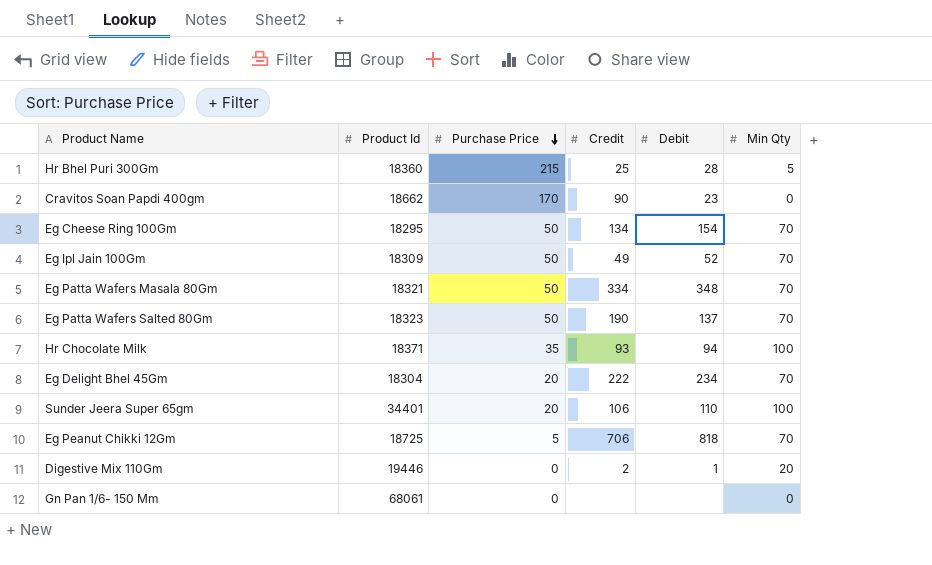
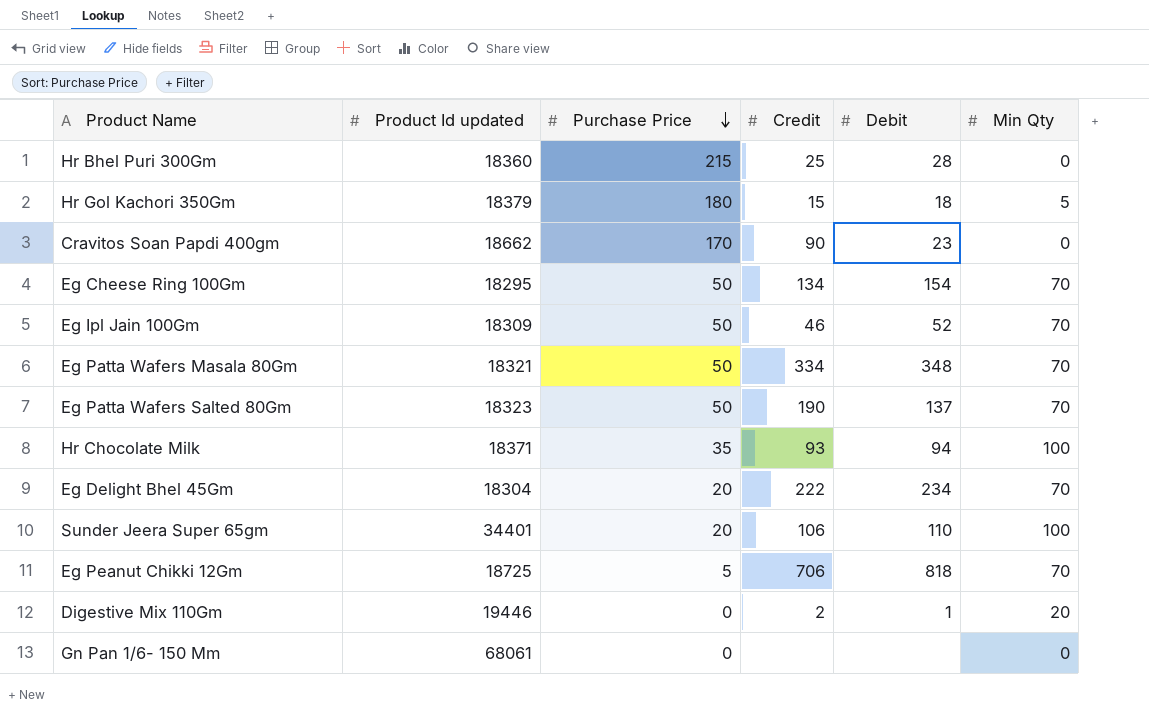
column name: Product Id -> Product Id updated
Hr Bhel Puri 300Gm | Min Qty: 5 -> 0
row Hr Gol Kachori 350Gm: none -> 18379 | 180 | 15 | 18 | 5
Eg Ipl Jain 100Gm | Credit: 49 -> 46

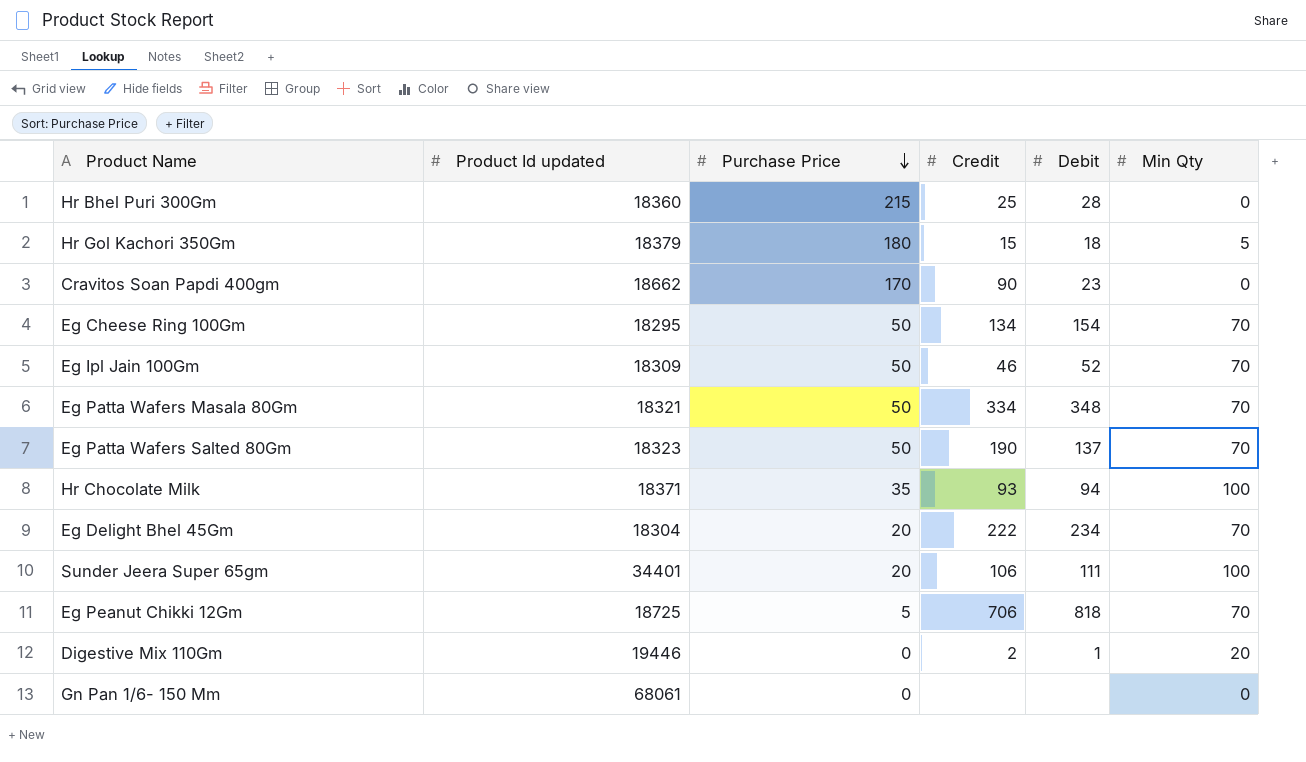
Sunder Jeera Super 65gm | Debit: 110 -> 111

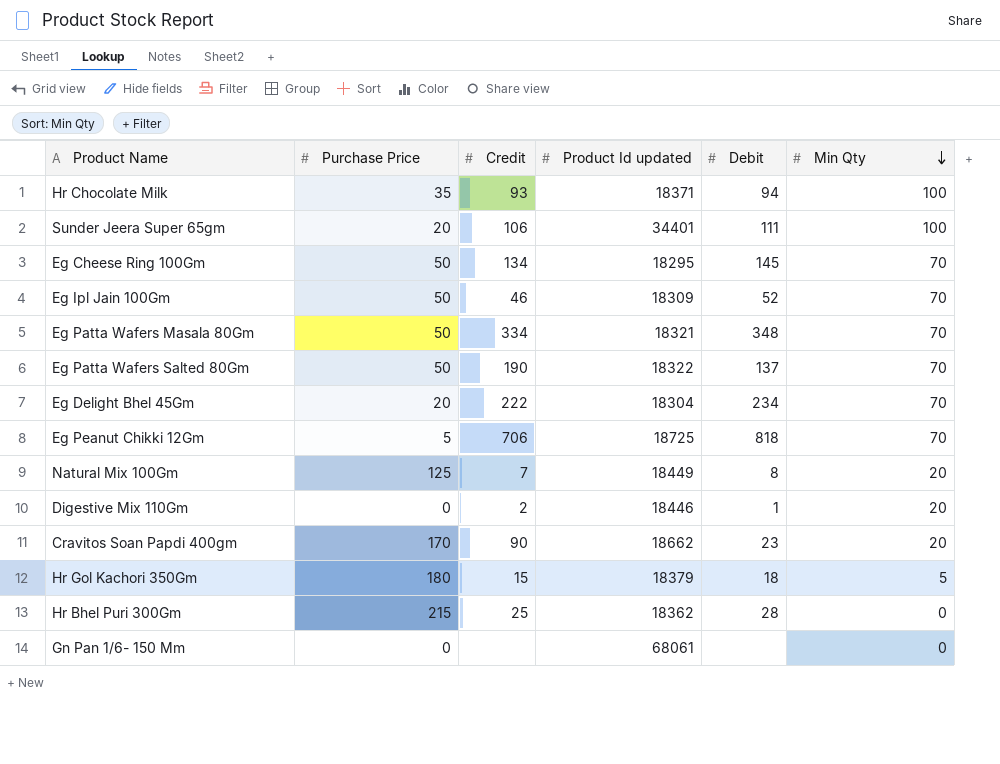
row order: Purchase Price descending -> Min Qty descending
column Product Id updated | position: 2 -> 4
Eg Cheese Ring 100Gm | Debit: 154 -> 145
Eg Patta Wafers Salted 80Gm | Product Id updated: 18323 -> 18322
row Natural Mix 100Gm: none -> 125 | 7 | 18449 | 8 | 20
Digestive Mix 110Gm | Product Id updated: 19446 -> 18446
Cravitos Soan Papdi 400gm | Min Qty: 0 -> 20
Hr Bhel Puri 300Gm | Product Id updated: 18360 -> 18362

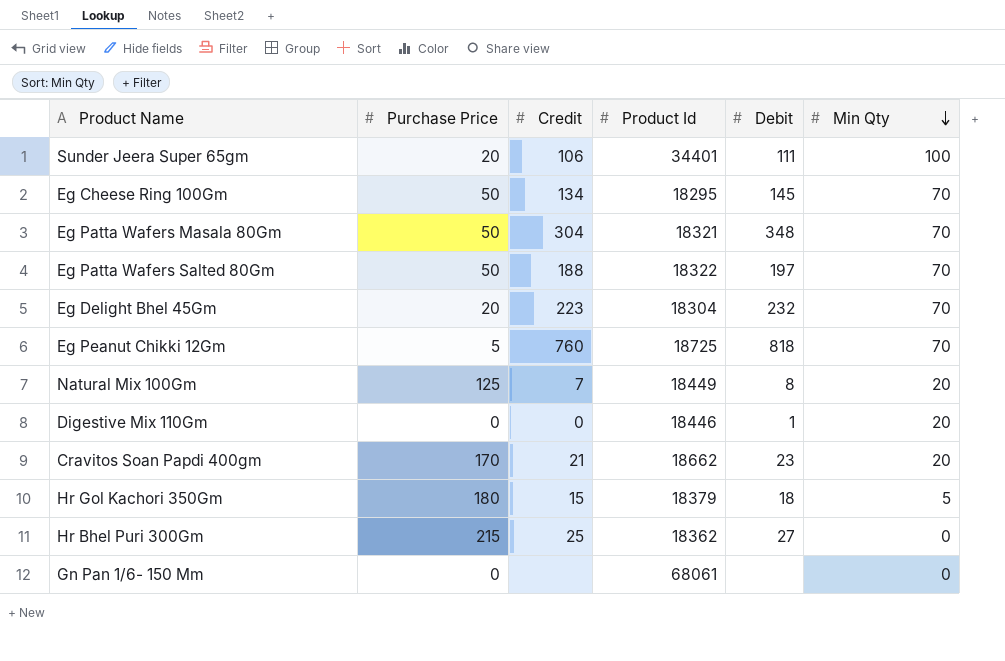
column name: Product Id updated -> Product Id
row Hr Chocolate Milk: 35 | 93 | 18371 | 94 | 100 -> none
row Eg Ipl Jain 100Gm: 50 | 46 | 18309 | 52 | 70 -> none
Eg Patta Wafers Masala 80Gm | Credit: 334 -> 304
Eg Patta Wafers Salted 80Gm | Credit: 190 -> 188
Eg Patta Wafers Salted 80Gm | Debit: 137 -> 197
Eg Delight Bhel 45Gm | Credit: 222 -> 223
Eg Delight Bhel 45Gm | Debit: 234 -> 232
Eg Peanut Chikki 12Gm | Credit: 706 -> 760
Digestive Mix 110Gm | Credit: 2 -> 0
Cravitos Soan Papdi 400gm | Credit: 90 -> 21
Hr Bhel Puri 300Gm | Debit: 28 -> 27

